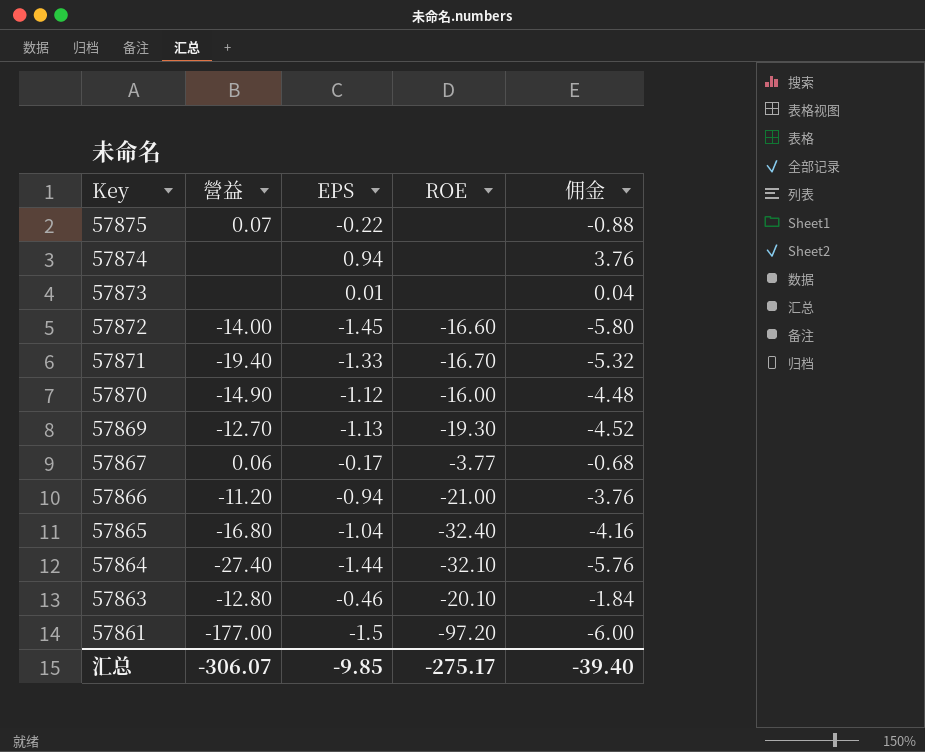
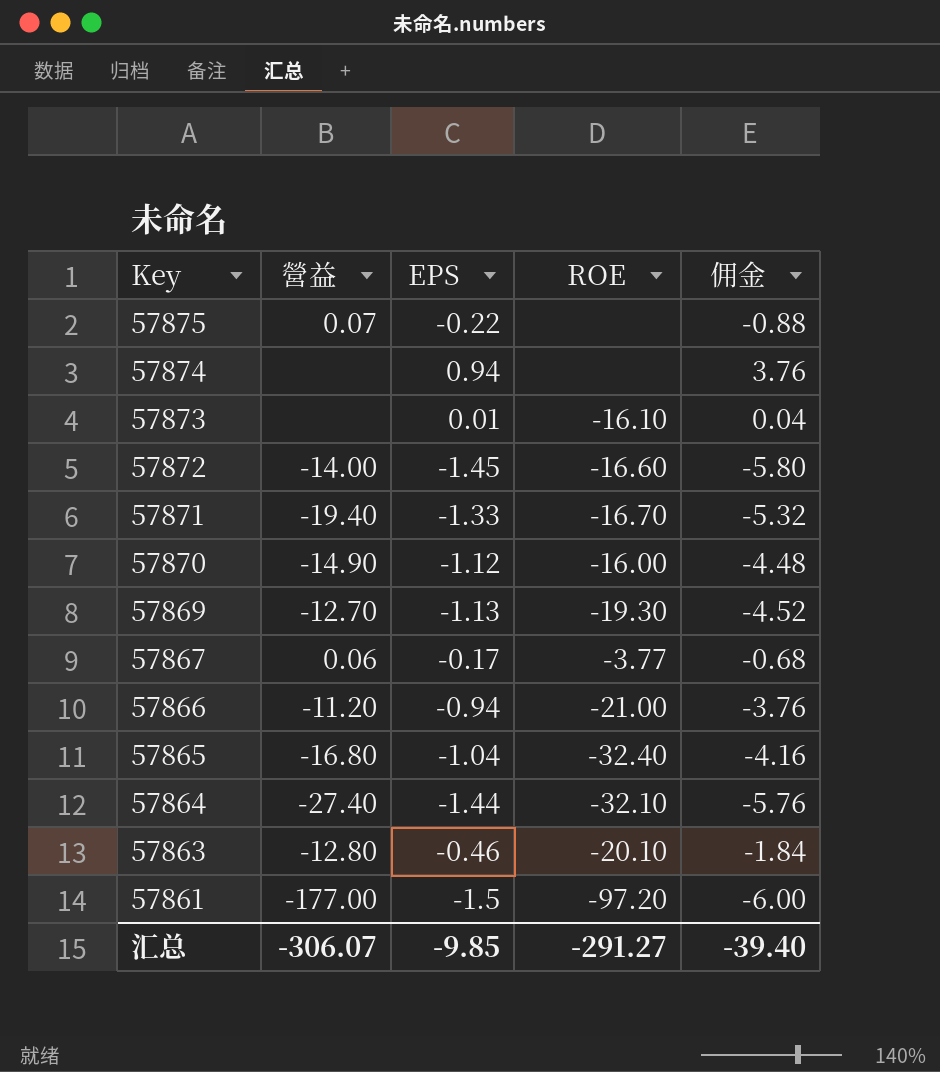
57873 | ROE: none -> -16.10
汇总 | ROE: -275.17 -> -291.27

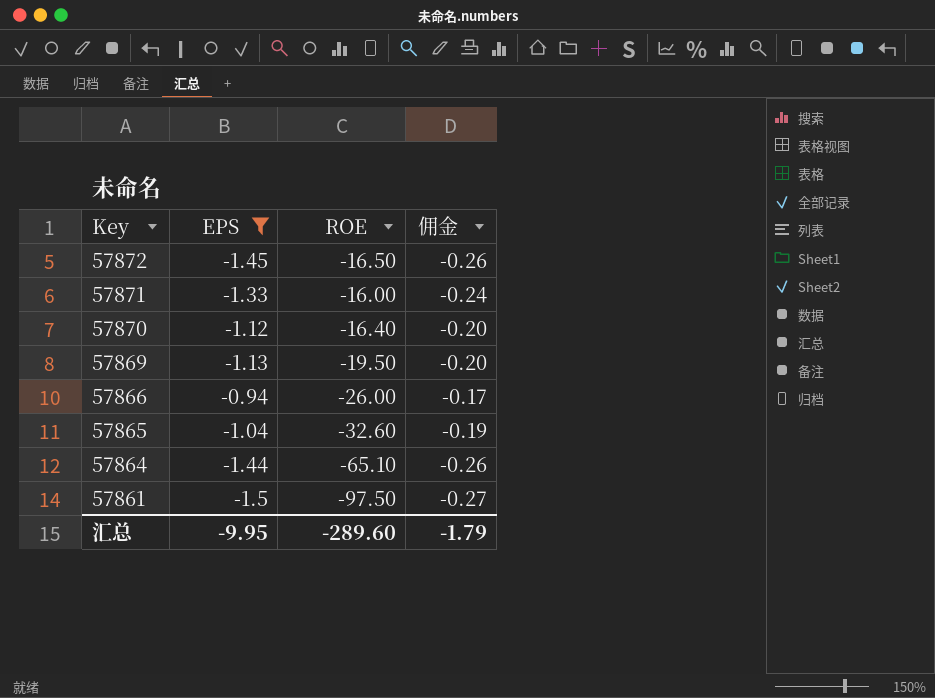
filter: none -> EPS <= -0.94
column 營益 | position: 2 -> none
column 佣金 | formula: [EPS] * 4 -> [EPS] * 0.18
57872 | ROE: -16.60 -> -16.50
57871 | ROE: -16.70 -> -16.00
57870 | ROE: -16.00 -> -16.40
57869 | ROE: -19.30 -> -19.50
57866 | ROE: -21.00 -> -26.00
57865 | ROE: -32.40 -> -32.60
57864 | ROE: -32.10 -> -65.10
57861 | ROE: -97.20 -> -97.50
汇总 | EPS: -9.85 -> -9.95
汇总 | ROE: -291.27 -> -289.60
汇总 | 佣金: -39.40 -> -1.79

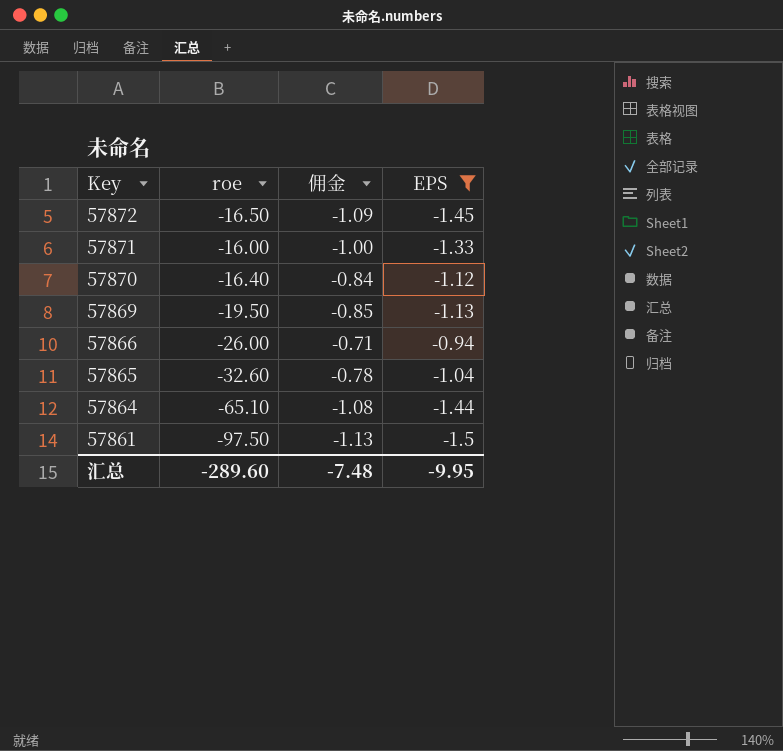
column name: ROE -> roe
column 佣金 | formula: [EPS] * 0.18 -> [EPS] * 0.75
column EPS | position: 2 -> 4
汇总 | 佣金: -1.79 -> -7.48

